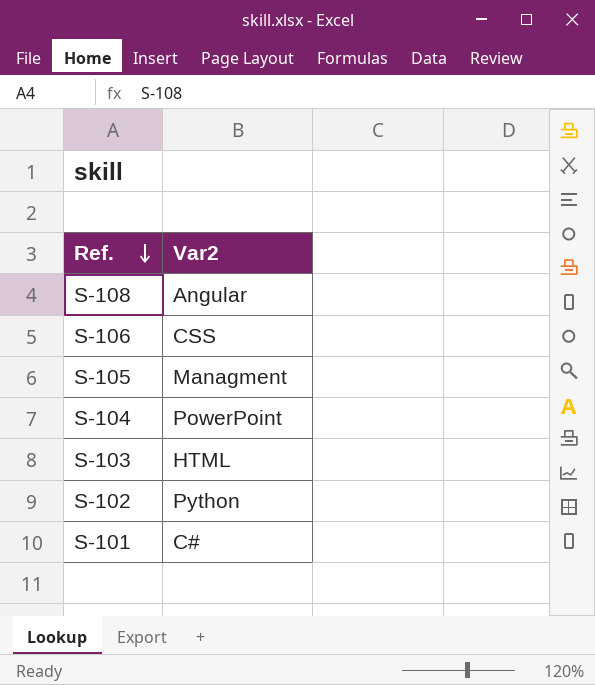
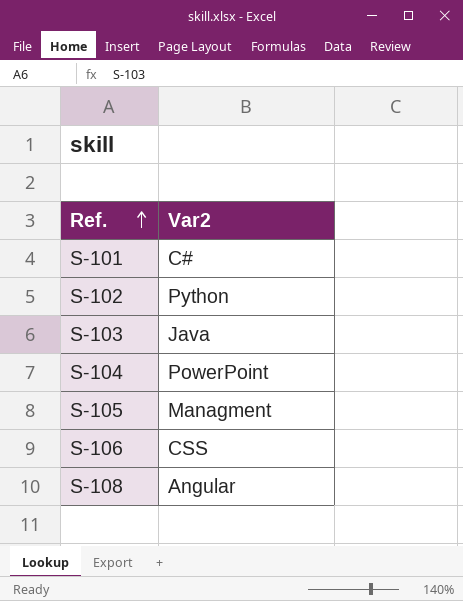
row order: Ref. descending -> Ref. ascending
S-103 | Var2: HTML -> Java

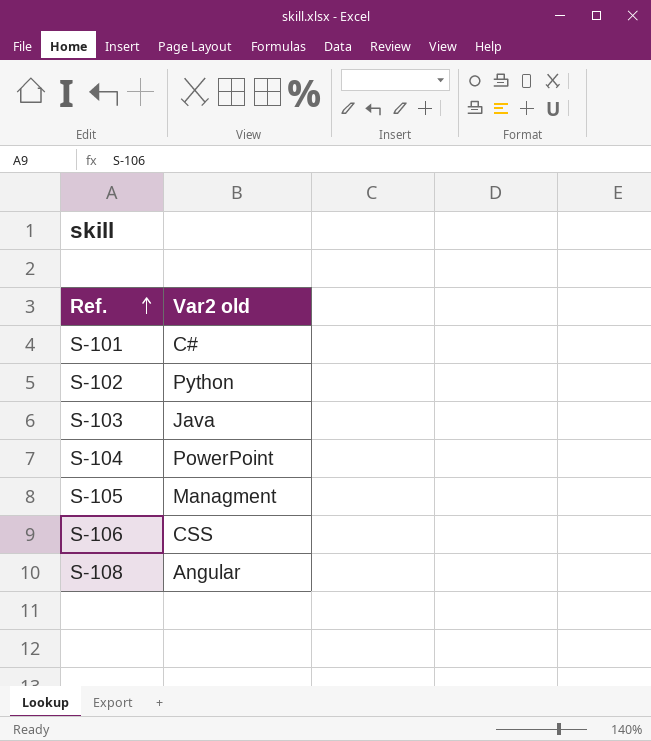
column name: Var2 -> Var2 old

